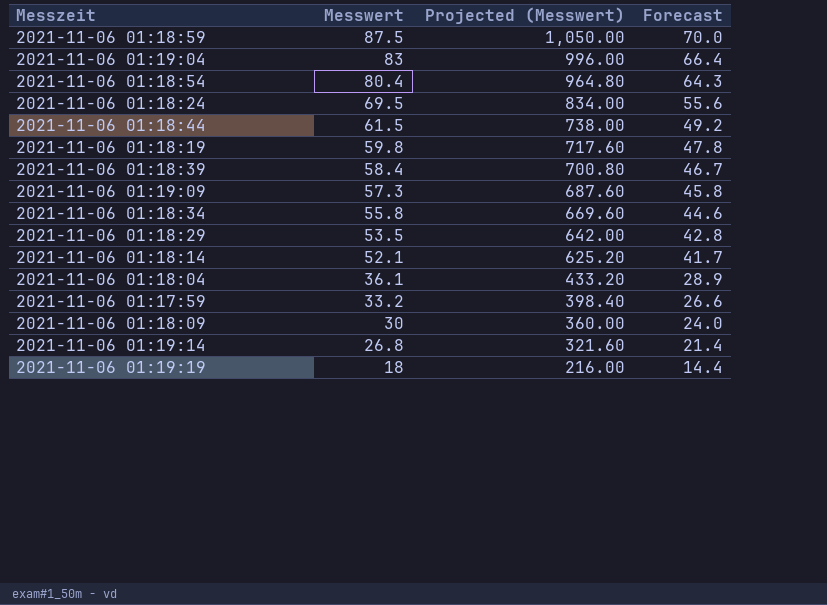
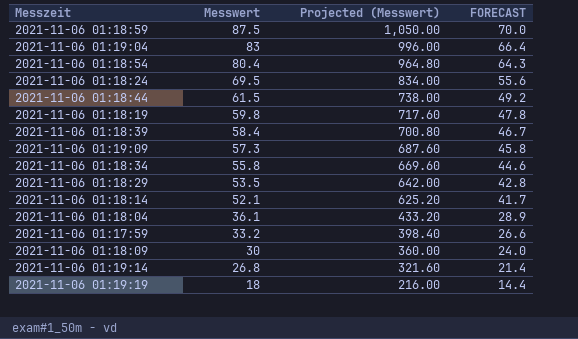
column name: Forecast -> FORECAST

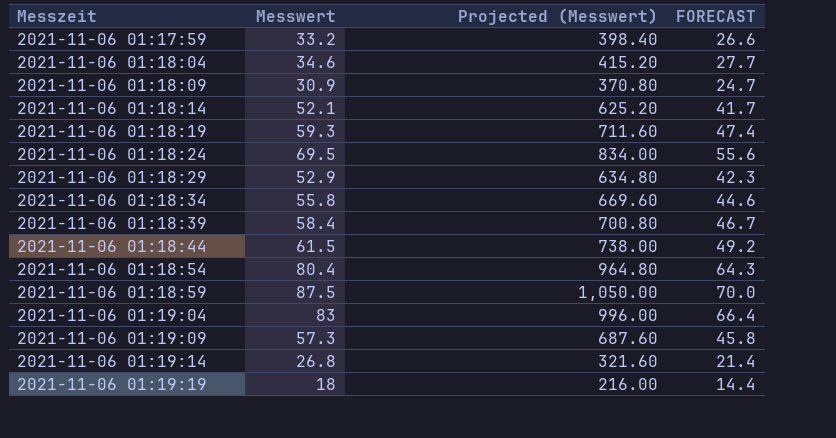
row order: Messwert descending -> Messzeit ascending
2021-11-06 01:18:04 | Messwert: 36.1 -> 34.6
2021-11-06 01:18:04 | Projected (Messwert): 433.20 -> 415.20
2021-11-06 01:18:04 | FORECAST: 28.9 -> 27.7
2021-11-06 01:18:09 | Messwert: 30 -> 30.9
2021-11-06 01:18:09 | Projected (Messwert): 360.00 -> 370.80
2021-11-06 01:18:09 | FORECAST: 24.0 -> 24.7
2021-11-06 01:18:19 | Messwert: 59.8 -> 59.3
2021-11-06 01:18:19 | Projected (Messwert): 717.60 -> 711.60
2021-11-06 01:18:19 | FORECAST: 47.8 -> 47.4
2021-11-06 01:18:29 | Messwert: 53.5 -> 52.9
2021-11-06 01:18:29 | Projected (Messwert): 642.00 -> 634.80
2021-11-06 01:18:29 | FORECAST: 42.8 -> 42.3

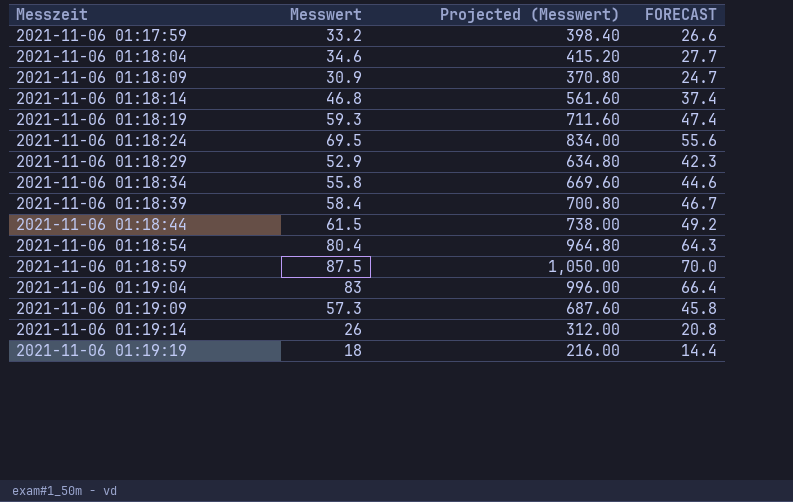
2021-11-06 01:18:14 | Messwert: 52.1 -> 46.8
2021-11-06 01:18:14 | Projected (Messwert): 625.20 -> 561.60
2021-11-06 01:18:14 | FORECAST: 41.7 -> 37.4
2021-11-06 01:19:14 | Messwert: 26.8 -> 26
2021-11-06 01:19:14 | Projected (Messwert): 321.60 -> 312.00
2021-11-06 01:19:14 | FORECAST: 21.4 -> 20.8

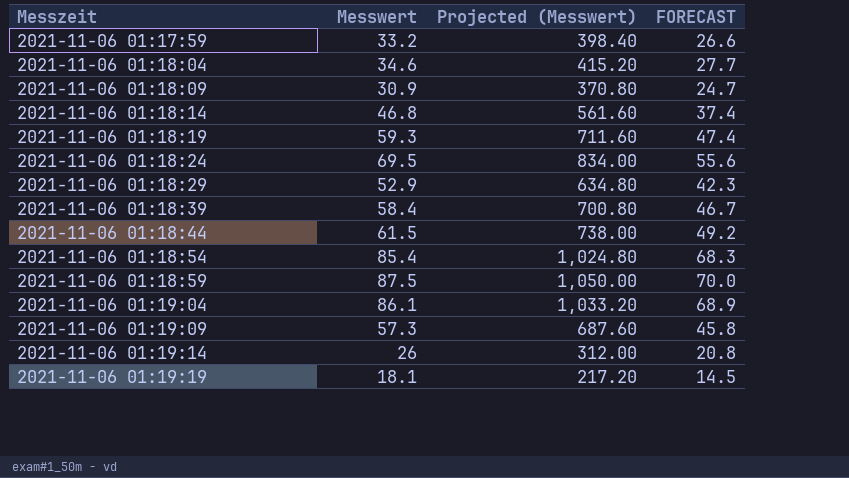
row 2021-11-06 01:18:34: 55.8 | 669.60 | 44.6 -> none
2021-11-06 01:18:54 | Messwert: 80.4 -> 85.4
2021-11-06 01:18:54 | Projected (Messwert): 964.80 -> 1,024.80
2021-11-06 01:18:54 | FORECAST: 64.3 -> 68.3
2021-11-06 01:19:04 | Messwert: 83 -> 86.1
2021-11-06 01:19:04 | Projected (Messwert): 996.00 -> 1,033.20
2021-11-06 01:19:04 | FORECAST: 66.4 -> 68.9
2021-11-06 01:19:19 | Messwert: 18 -> 18.1
2021-11-06 01:19:19 | Projected (Messwert): 216.00 -> 217.20
2021-11-06 01:19:19 | FORECAST: 14.4 -> 14.5

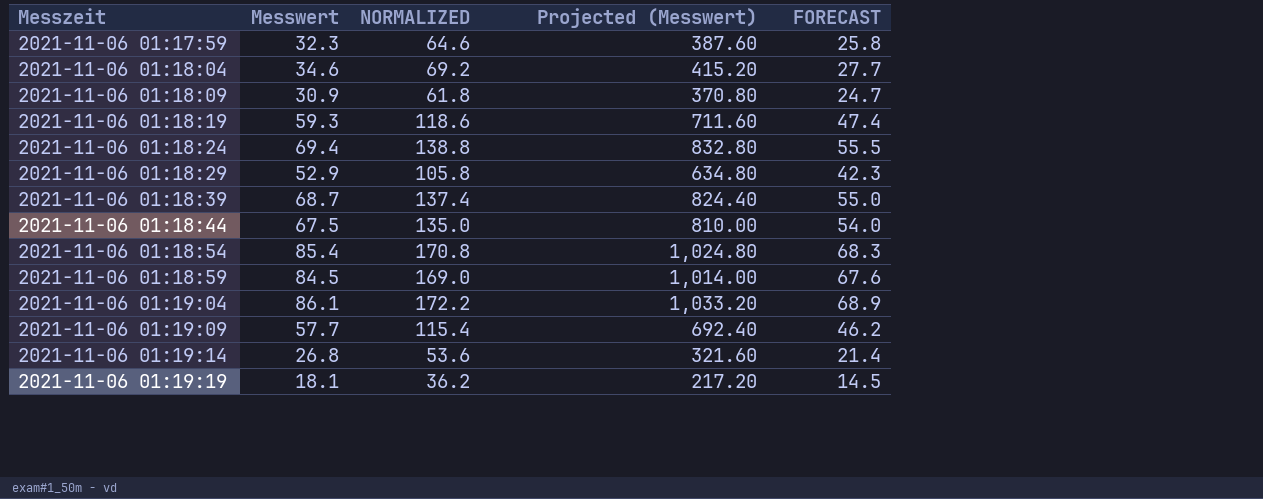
column NORMALIZED | formula: none -> [Messwert] * 2
row 2021-11-06 01:18:14: 46.8 | 561.60 | 37.4 -> none
2021-11-06 01:17:59 | Messwert: 33.2 -> 32.3
2021-11-06 01:17:59 | Projected (Messwert): 398.40 -> 387.60
2021-11-06 01:17:59 | FORECAST: 26.6 -> 25.8
2021-11-06 01:18:24 | Messwert: 69.5 -> 69.4
2021-11-06 01:18:24 | Projected (Messwert): 834.00 -> 832.80
2021-11-06 01:18:24 | FORECAST: 55.6 -> 55.5
2021-11-06 01:18:39 | Messwert: 58.4 -> 68.7
2021-11-06 01:18:39 | Projected (Messwert): 700.80 -> 824.40
2021-11-06 01:18:39 | FORECAST: 46.7 -> 55.0
2021-11-06 01:18:44 | Messwert: 61.5 -> 67.5
2021-11-06 01:18:44 | Projected (Messwert): 738.00 -> 810.00
2021-11-06 01:18:44 | FORECAST: 49.2 -> 54.0
2021-11-06 01:18:59 | Messwert: 87.5 -> 84.5
2021-11-06 01:18:59 | Projected (Messwert): 1,050.00 -> 1,014.00
2021-11-06 01:18:59 | FORECAST: 70.0 -> 67.6
2021-11-06 01:19:09 | Messwert: 57.3 -> 57.7
2021-11-06 01:19:09 | Projected (Messwert): 687.60 -> 692.40
2021-11-06 01:19:09 | FORECAST: 45.8 -> 46.2
2021-11-06 01:19:14 | Messwert: 26 -> 26.8
2021-11-06 01:19:14 | Projected (Messwert): 312.00 -> 321.60
2021-11-06 01:19:14 | FORECAST: 20.8 -> 21.4

